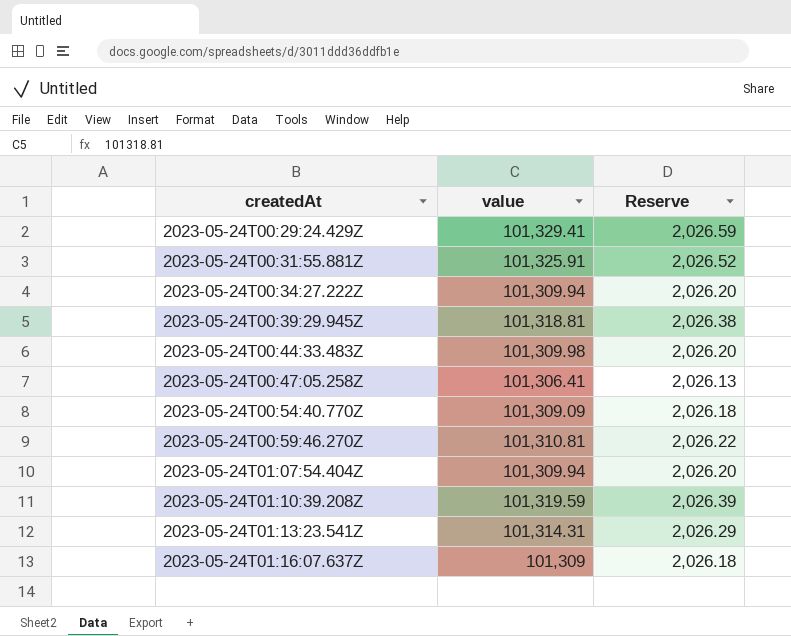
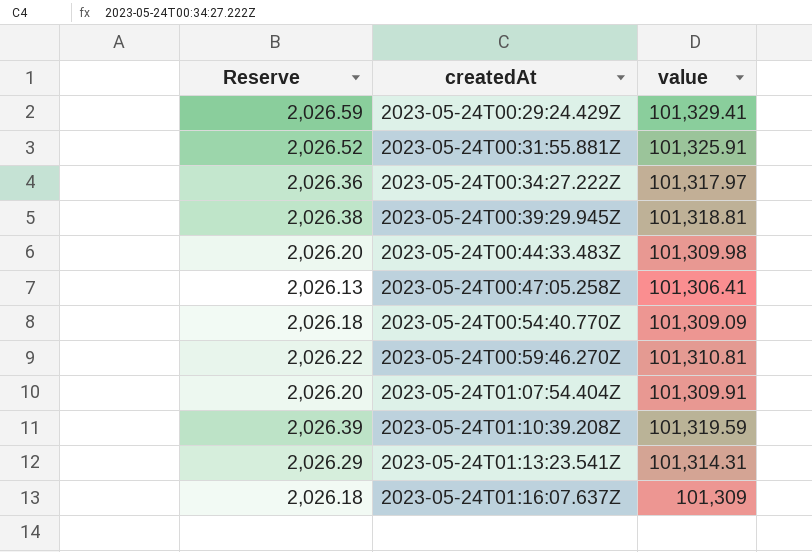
column Reserve | position: 3 -> 1
2023-05-24T00:34:27.222Z | Reserve: 2,026.20 -> 2,026.36
2023-05-24T00:34:27.222Z | value: 101,309.94 -> 101,317.97
2023-05-24T01:07:54.404Z | value: 101,309.94 -> 101,309.91

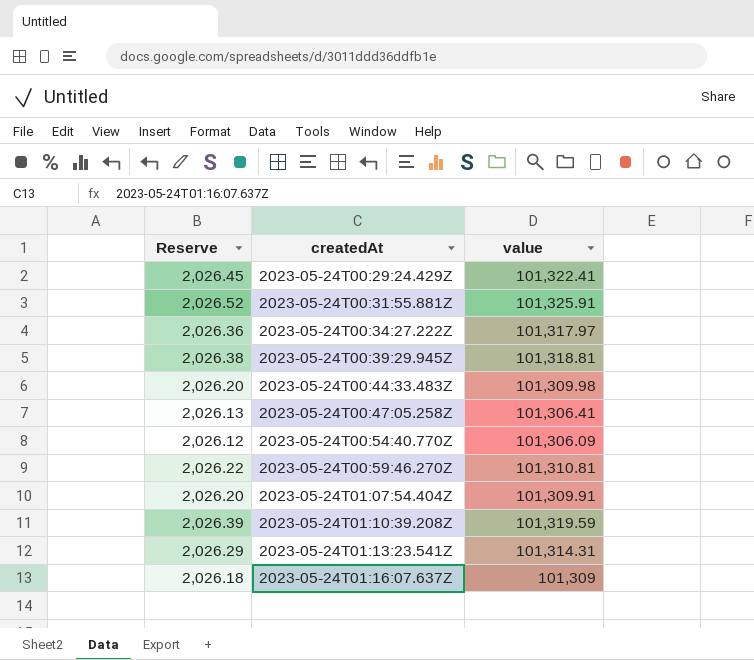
2023-05-24T00:29:24.429Z | Reserve: 2,026.59 -> 2,026.45
2023-05-24T00:29:24.429Z | value: 101,329.41 -> 101,322.41
2023-05-24T00:54:40.770Z | Reserve: 2,026.18 -> 2,026.12
2023-05-24T00:54:40.770Z | value: 101,309.09 -> 101,306.09

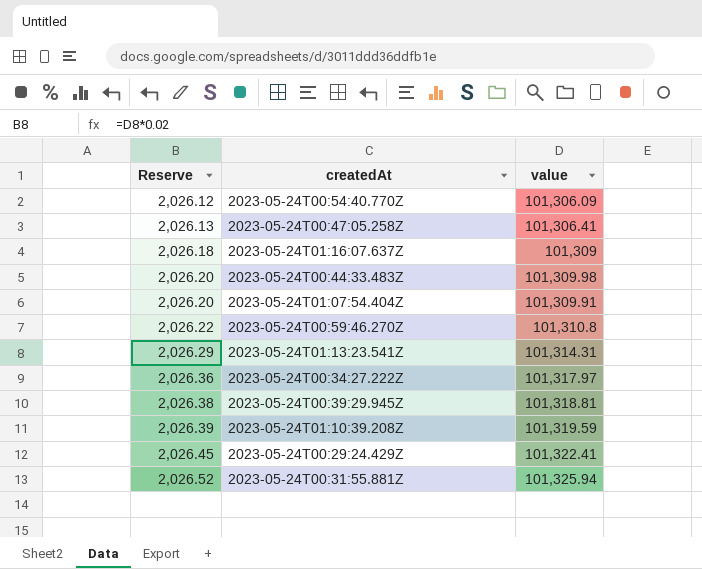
row order: createdAt ascending -> Reserve ascending
2023-05-24T00:59:46.270Z | value: 101,310.81 -> 101,310.8
2023-05-24T00:31:55.881Z | value: 101,325.91 -> 101,325.94

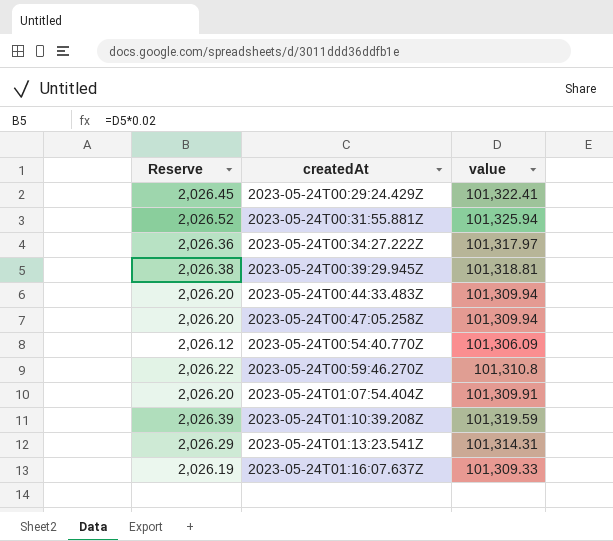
row order: Reserve ascending -> createdAt ascending
2023-05-24T00:44:33.483Z | value: 101,309.98 -> 101,309.94
2023-05-24T00:47:05.258Z | Reserve: 2,026.13 -> 2,026.20
2023-05-24T00:47:05.258Z | value: 101,306.41 -> 101,309.94
2023-05-24T01:16:07.637Z | Reserve: 2,026.18 -> 2,026.19
2023-05-24T01:16:07.637Z | value: 101,309 -> 101,309.33

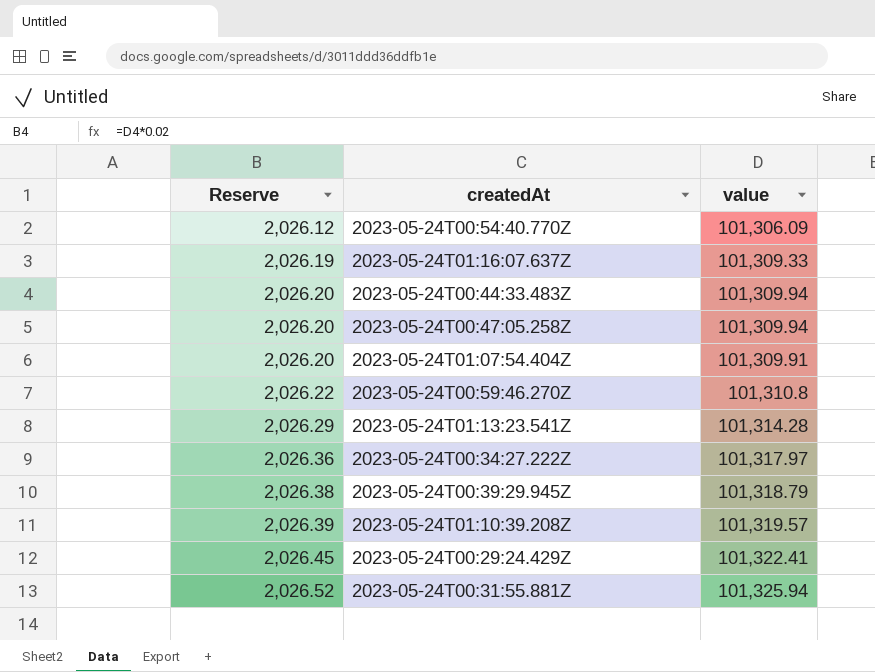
row order: createdAt ascending -> Reserve ascending
2023-05-24T01:13:23.541Z | value: 101,314.31 -> 101,314.28
2023-05-24T00:39:29.945Z | value: 101,318.81 -> 101,318.79
2023-05-24T01:10:39.208Z | value: 101,319.59 -> 101,319.57

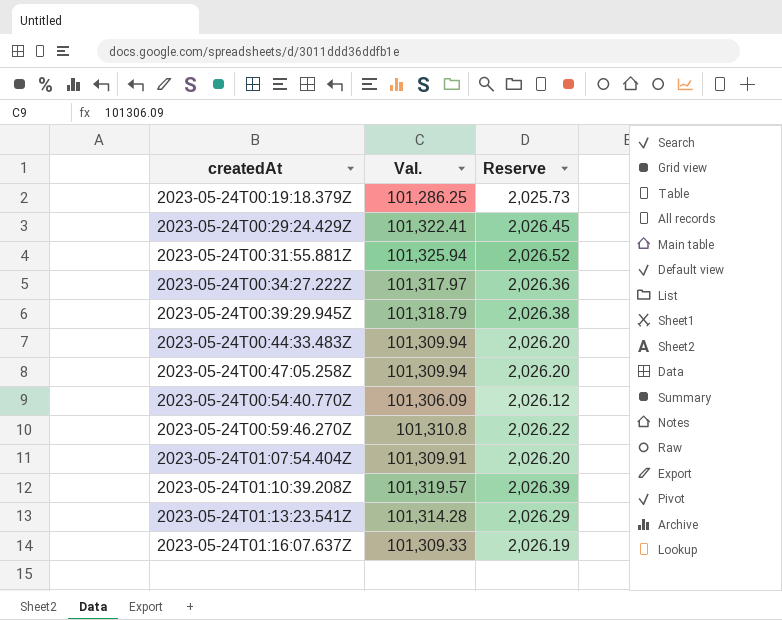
row order: Reserve ascending -> createdAt ascending
column name: value -> Val.
column Reserve | position: 1 -> 3
row 2023-05-24T00:19:18.379Z: none -> 101,286.25 | 2,025.73

